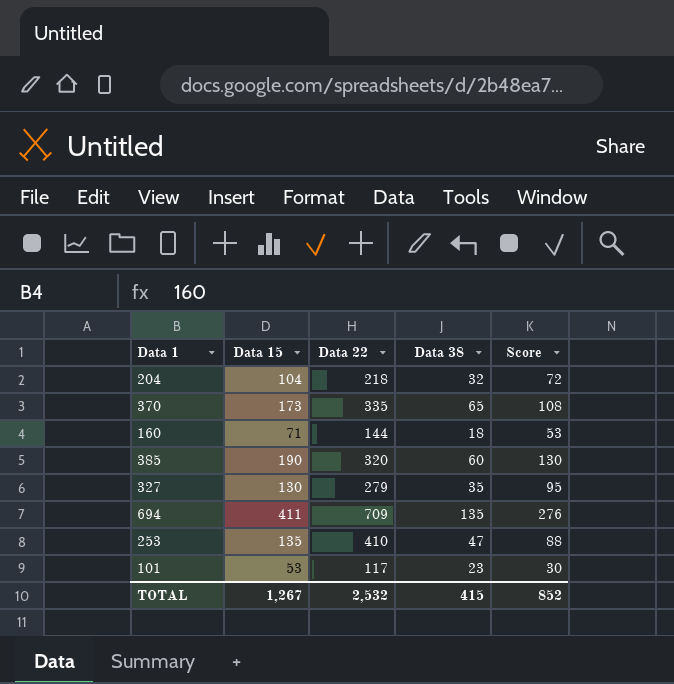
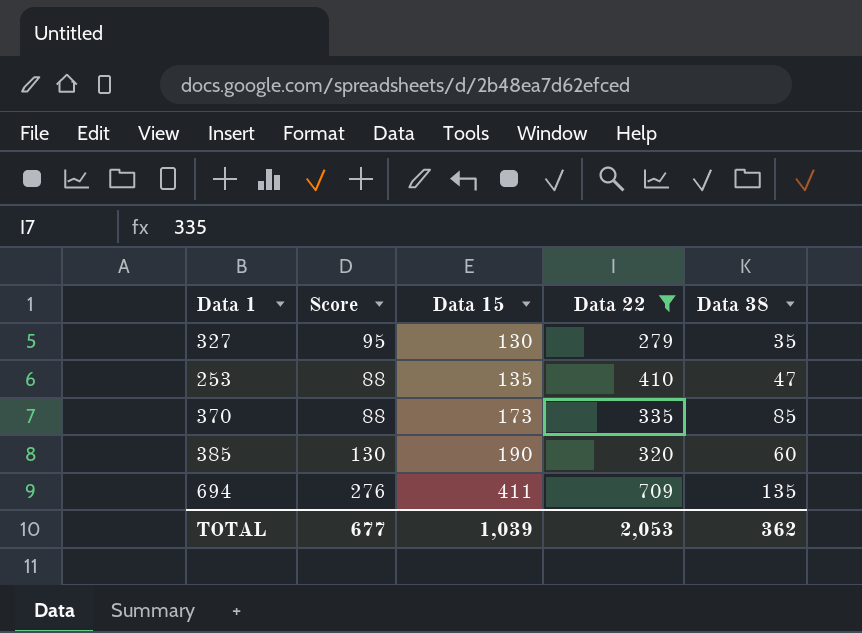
filter: none -> Data 22 >= 279
row order: none -> Data 15 ascending
column Score | position: 5 -> 2
370 | Score: 108 -> 88
370 | Data 38: 65 -> 85
TOTAL | Score: 852 -> 677
TOTAL | Data 15: 1,267 -> 1,039
TOTAL | Data 22: 2,532 -> 2,053
TOTAL | Data 38: 415 -> 362

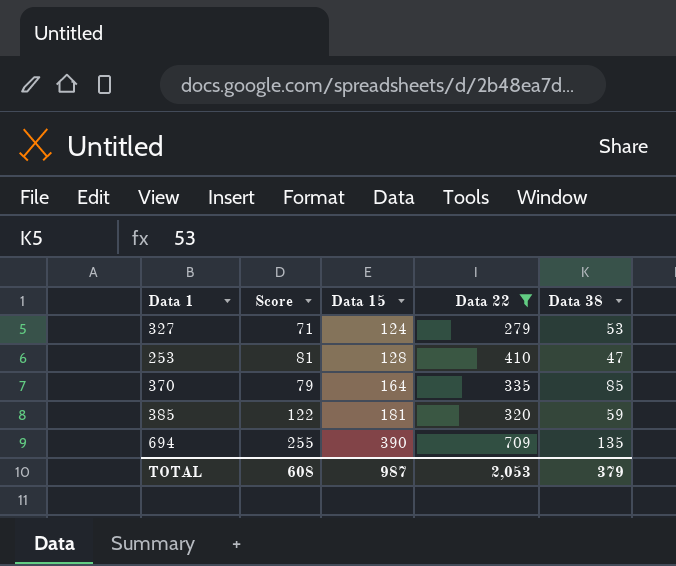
327 | Score: 95 -> 71
327 | Data 15: 130 -> 124
327 | Data 38: 35 -> 53
253 | Score: 88 -> 81
253 | Data 15: 135 -> 128
370 | Score: 88 -> 79
370 | Data 15: 173 -> 164
385 | Score: 130 -> 122
385 | Data 15: 190 -> 181
385 | Data 38: 60 -> 59
694 | Score: 276 -> 255
694 | Data 15: 411 -> 390
TOTAL | Score: 677 -> 608
TOTAL | Data 15: 1,039 -> 987
TOTAL | Data 38: 362 -> 379

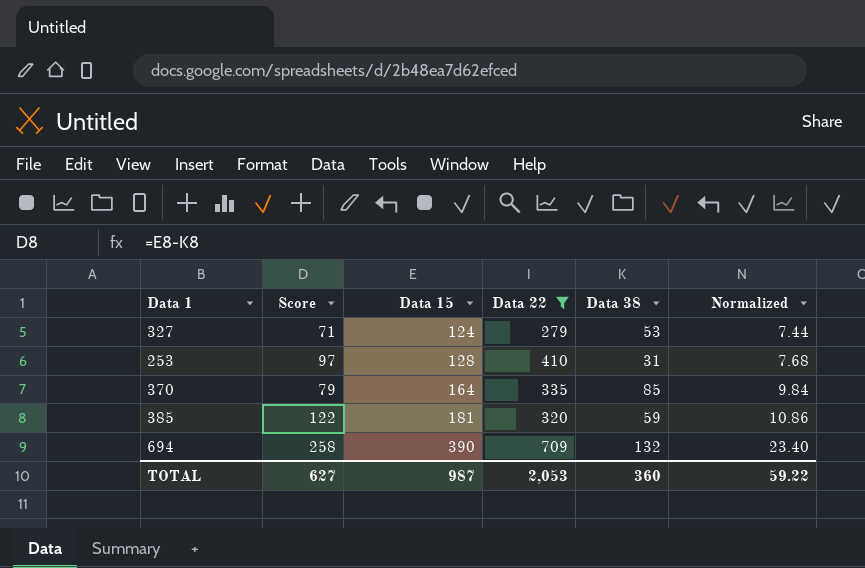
column Normalized | formula: none -> [Data 15] * 0.06
253 | Score: 81 -> 97
253 | Data 38: 47 -> 31
694 | Score: 255 -> 258
694 | Data 38: 135 -> 132
TOTAL | Score: 608 -> 627
TOTAL | Data 38: 379 -> 360

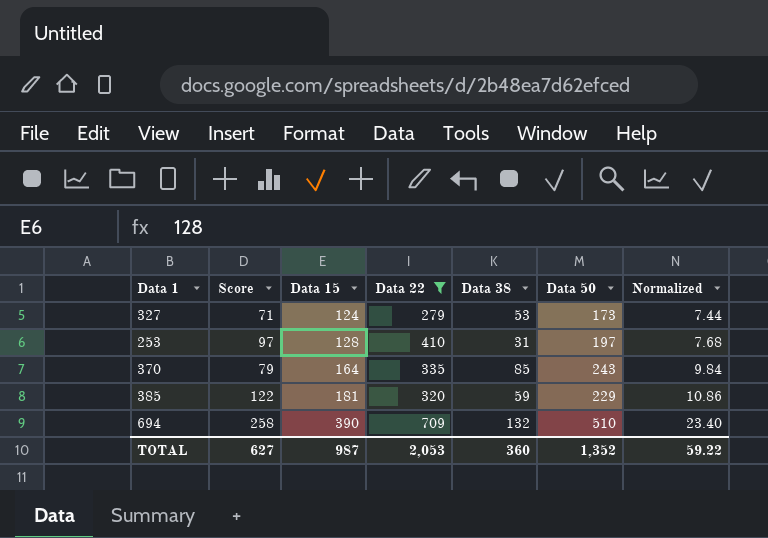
column Data 50 | position: none -> 6

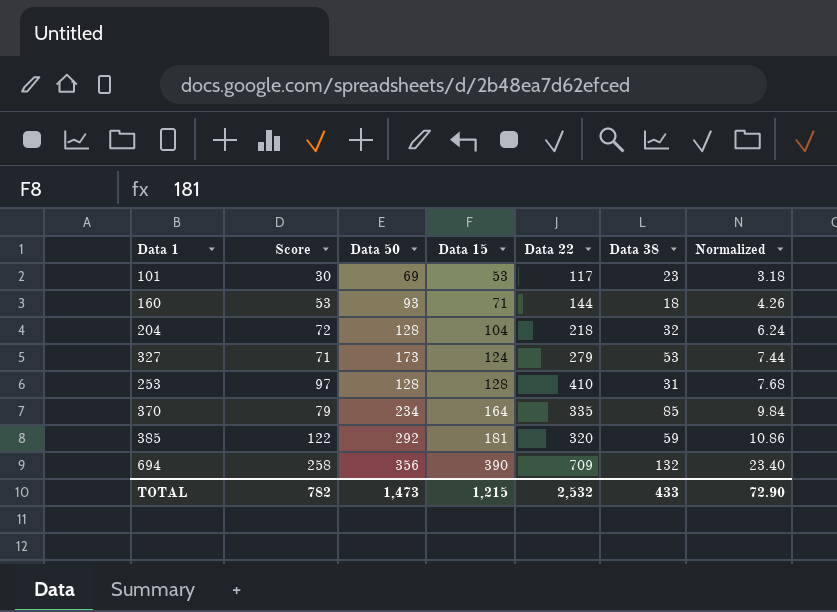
filter: Data 22 >= 279 -> none
column Data 50 | position: 6 -> 3
253 | Data 50: 197 -> 128
370 | Data 50: 243 -> 234
385 | Data 50: 229 -> 292
694 | Data 50: 510 -> 356
TOTAL | Score: 627 -> 782
TOTAL | Data 50: 1,352 -> 1,473
TOTAL | Data 15: 987 -> 1,215
TOTAL | Data 22: 2,053 -> 2,532
TOTAL | Data 38: 360 -> 433
TOTAL | Normalized: 59.22 -> 72.90

